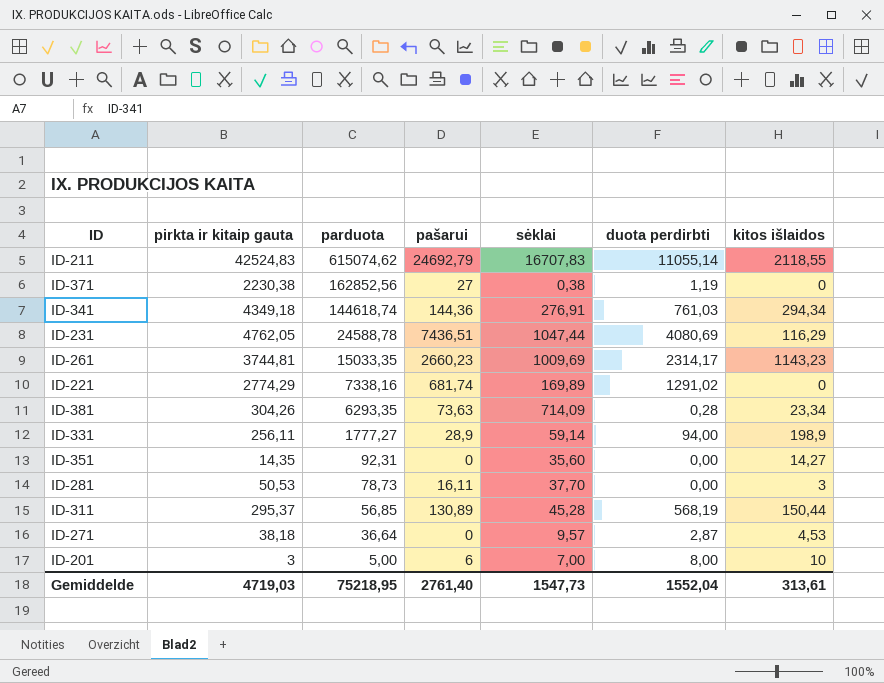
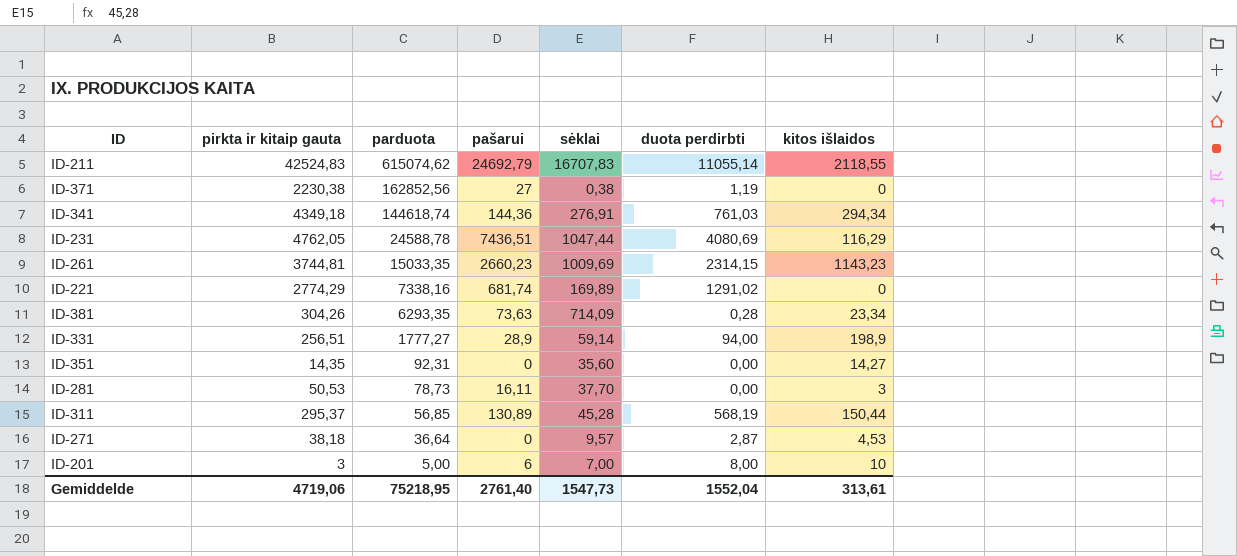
ID-261 | duota perdirbti: 2314,17 -> 2314,15
ID-331 | pirkta ir kitaip gauta: 256,11 -> 256,51
Gemiddelde | pirkta ir kitaip gauta: 4719,03 -> 4719,06

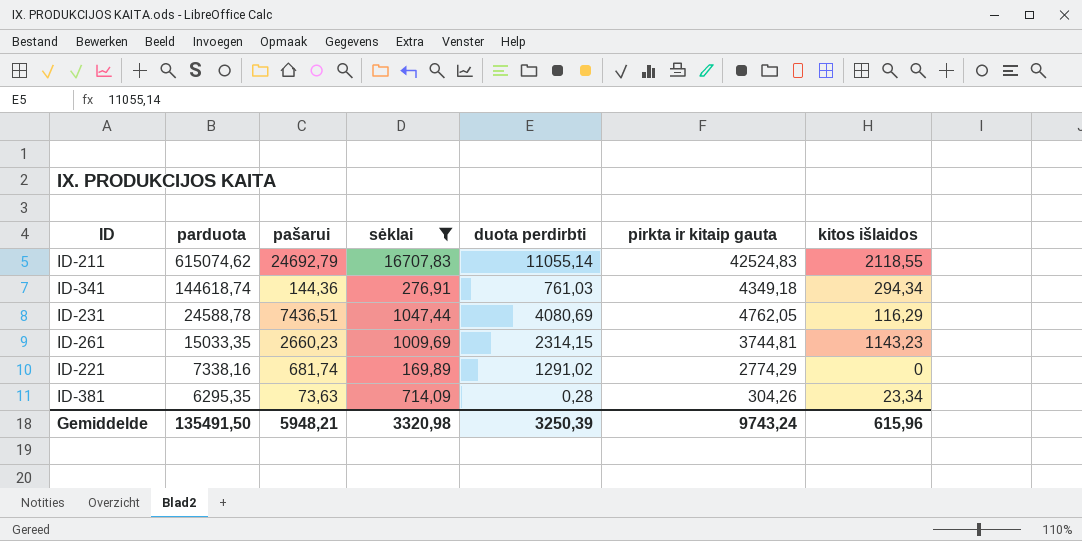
filter: none -> sėklai >= 169,89
column pirkta ir kitaip gauta | position: 2 -> 6
ID-381 | parduota: 6293,35 -> 6295,35
Gemiddelde | parduota: 75218,95 -> 135491,50
Gemiddelde | pašarui: 2761,40 -> 5948,21
Gemiddelde | sėklai: 1547,73 -> 3320,98
Gemiddelde | duota perdirbti: 1552,04 -> 3250,39
Gemiddelde | pirkta ir kitaip gauta: 4719,06 -> 9743,24
Gemiddelde | kitos išlaidos: 313,61 -> 615,96

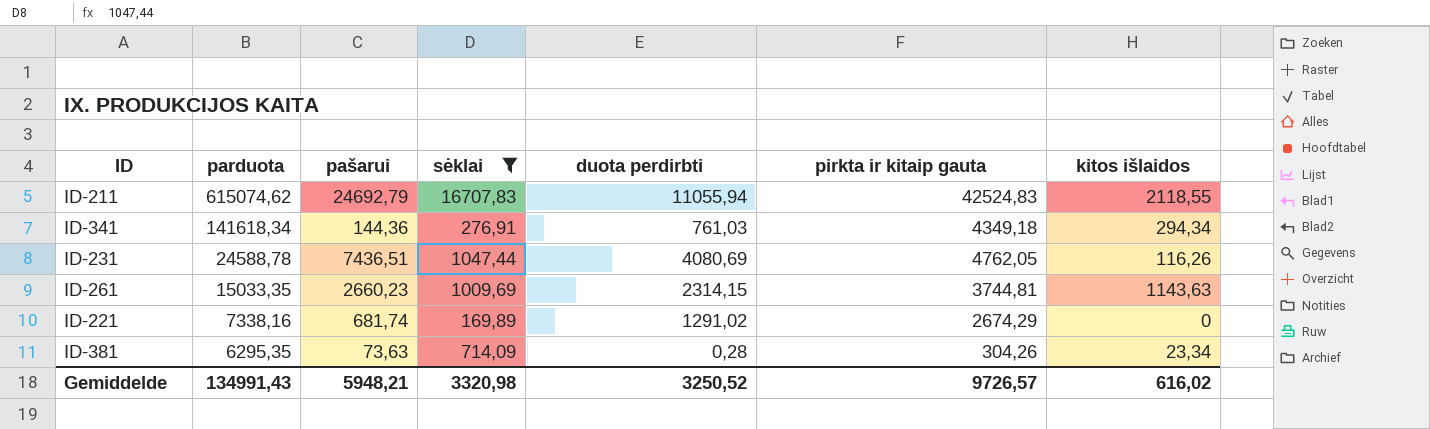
ID-211 | duota perdirbti: 11055,14 -> 11055,94
ID-341 | parduota: 144618,74 -> 141618,34
ID-231 | kitos išlaidos: 116,29 -> 116,26
ID-261 | kitos išlaidos: 1143,23 -> 1143,63
ID-221 | pirkta ir kitaip gauta: 2774,29 -> 2674,29
Gemiddelde | parduota: 135491,50 -> 134991,43
Gemiddelde | duota perdirbti: 3250,39 -> 3250,52
Gemiddelde | pirkta ir kitaip gauta: 9743,24 -> 9726,57
Gemiddelde | kitos išlaidos: 615,96 -> 616,02

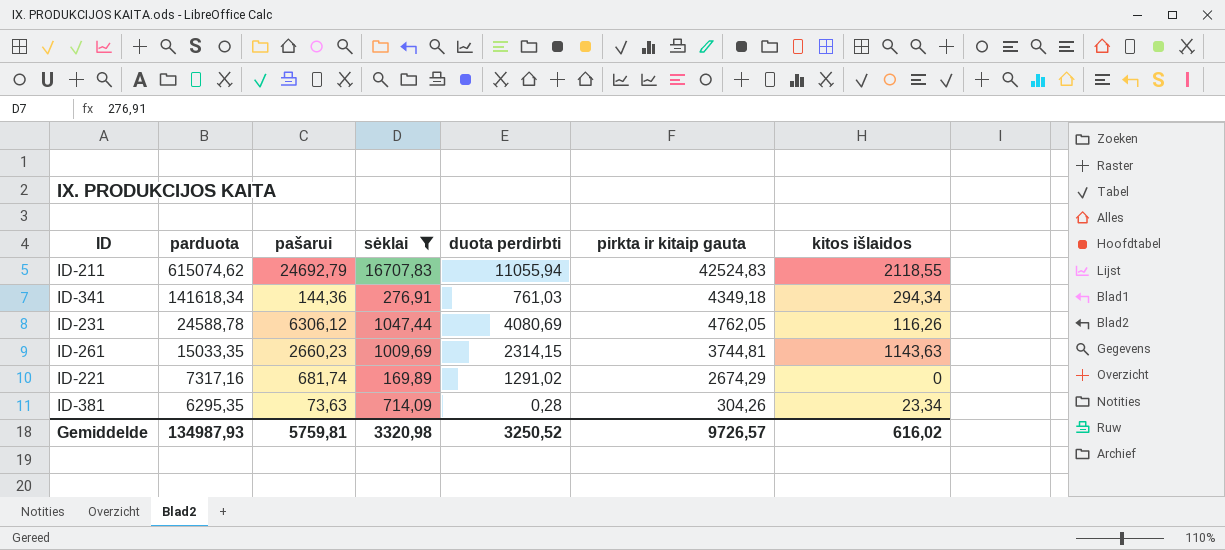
ID-231 | pašarui: 7436,51 -> 6306,12
ID-221 | parduota: 7338,16 -> 7317,16
Gemiddelde | parduota: 134991,43 -> 134987,93
Gemiddelde | pašarui: 5948,21 -> 5759,81

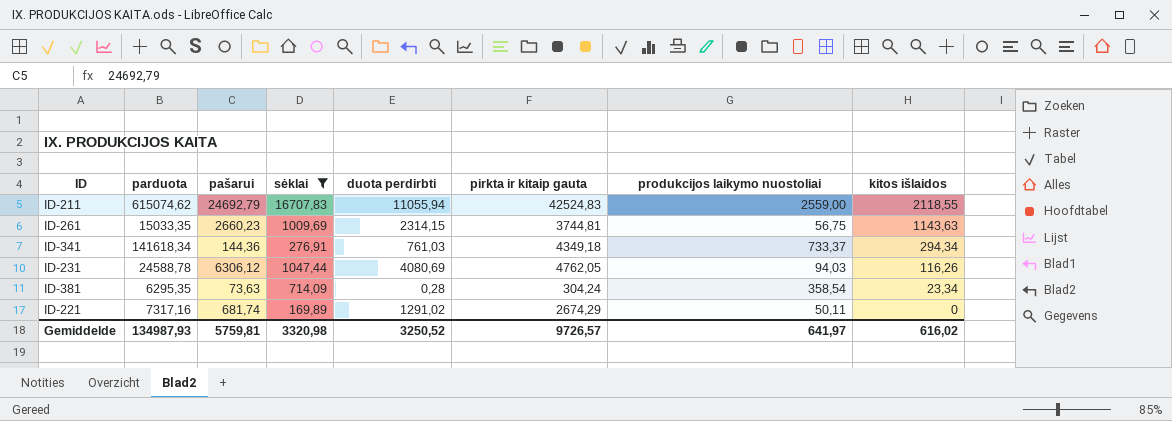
row order: parduota descending -> kitos išlaidos descending
column produkcijos laikymo nuostoliai | position: none -> 7
ID-381 | pirkta ir kitaip gauta: 304,26 -> 304,24

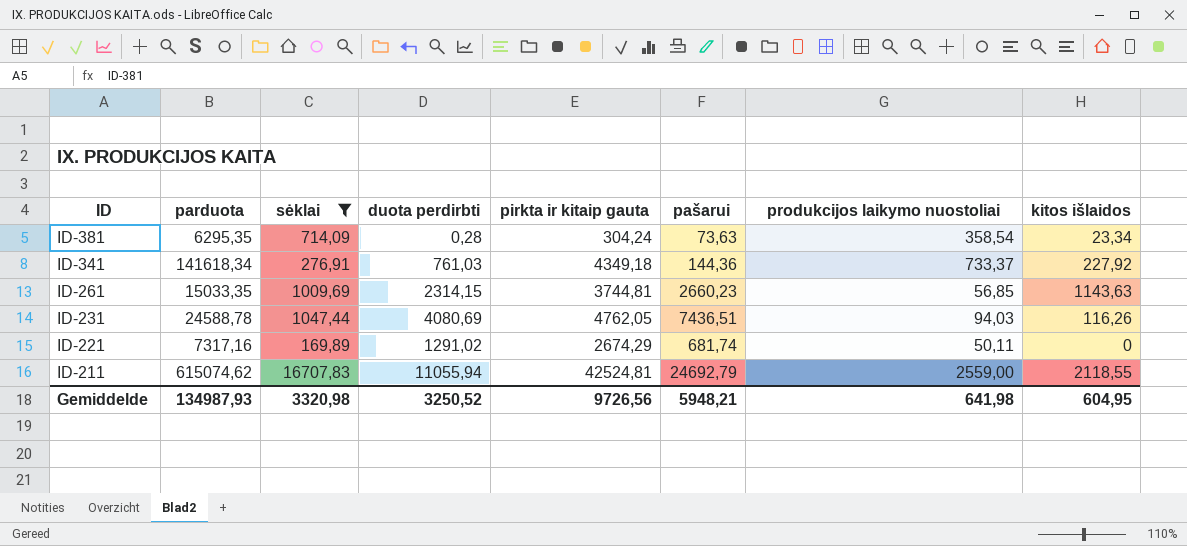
row order: kitos išlaidos descending -> ID descending
column pašarui | position: 3 -> 6
ID-341 | kitos išlaidos: 294,34 -> 227,92
ID-261 | produkcijos laikymo nuostoliai: 56,75 -> 56,85
ID-231 | pašarui: 6306,12 -> 7436,51
ID-211 | pirkta ir kitaip gauta: 42524,83 -> 42524,81
Gemiddelde | pirkta ir kitaip gauta: 9726,57 -> 9726,56
Gemiddelde | pašarui: 5759,81 -> 5948,21
Gemiddelde | produkcijos laikymo nuostoliai: 641,97 -> 641,98
Gemiddelde | kitos išlaidos: 616,02 -> 604,95

